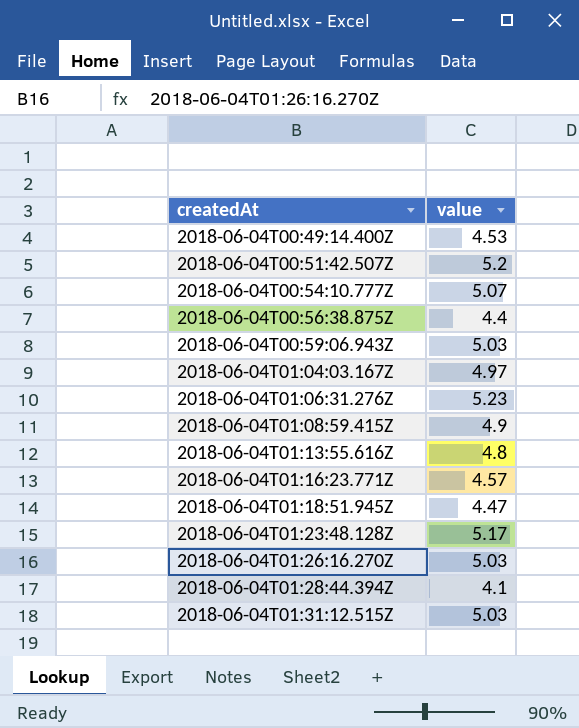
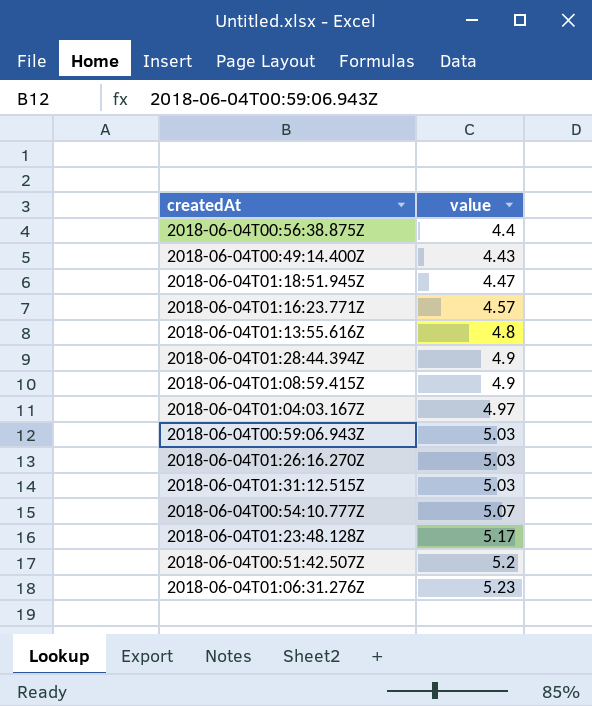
row order: createdAt ascending -> value ascending
2018-06-04T00:49:14.400Z | value: 4.53 -> 4.43
2018-06-04T01:28:44.394Z | value: 4.1 -> 4.9

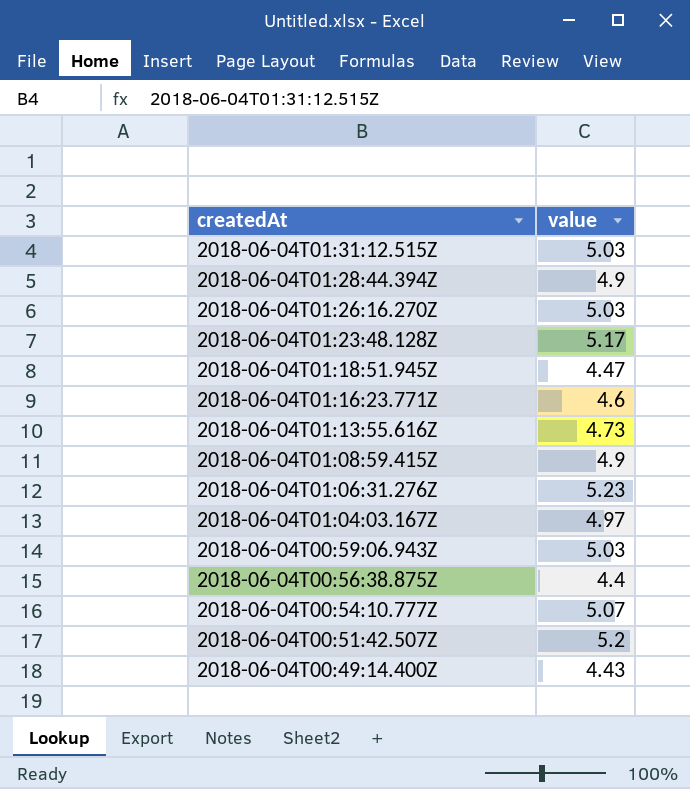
row order: value ascending -> createdAt descending
2018-06-04T01:16:23.771Z | value: 4.57 -> 4.6
2018-06-04T01:13:55.616Z | value: 4.8 -> 4.73

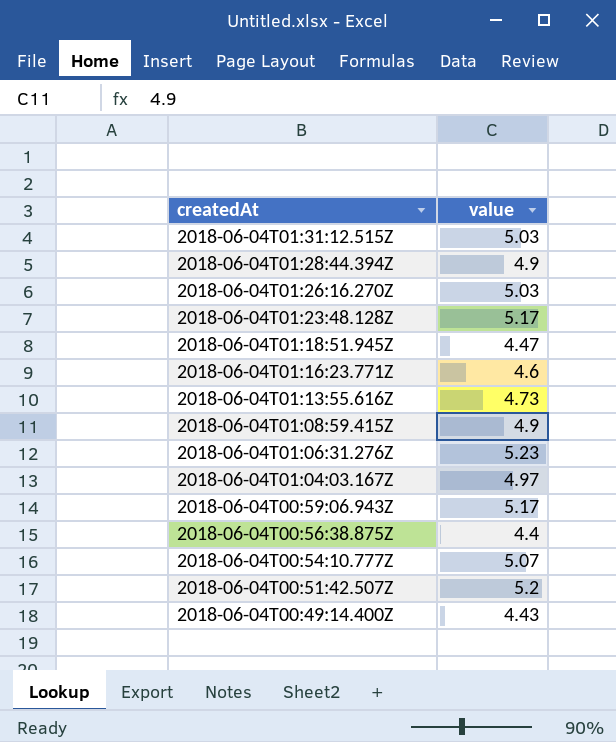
2018-06-04T00:59:06.943Z | value: 5.03 -> 5.17

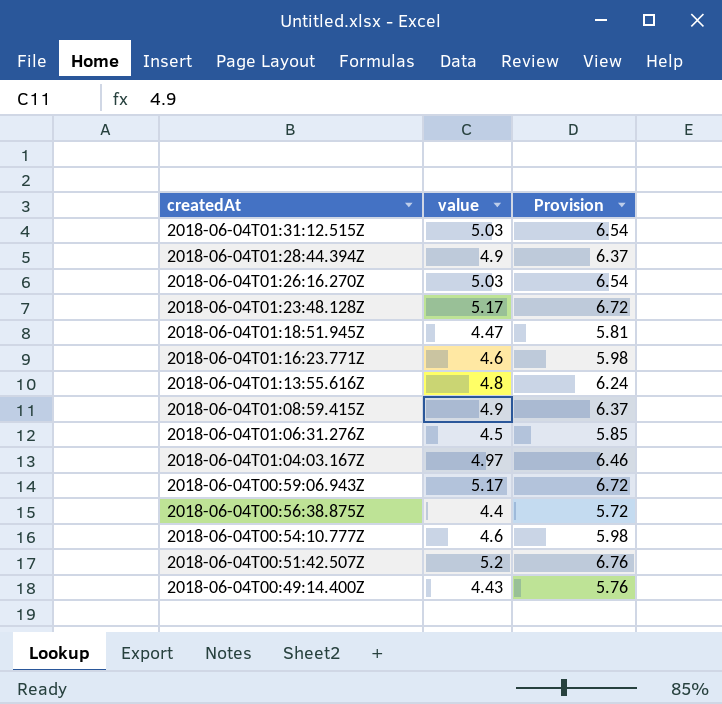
column Provision | formula: none -> [value] * 1.3
2018-06-04T01:13:55.616Z | value: 4.73 -> 4.8
2018-06-04T01:06:31.276Z | value: 5.23 -> 4.5
2018-06-04T00:54:10.777Z | value: 5.07 -> 4.6

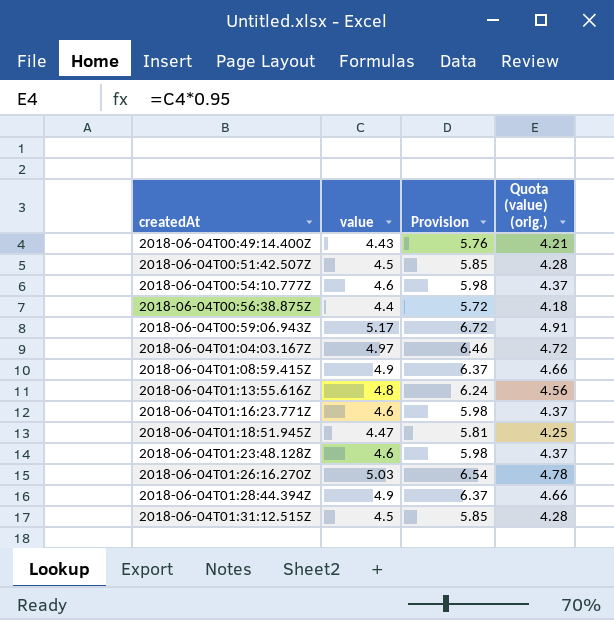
row order: createdAt descending -> createdAt ascending
column Quota (value) (orig.) | formula: none -> [value] * 0.95
row 2018-06-04T01:06:31.276Z: 4.5 | 5.85 -> none
2018-06-04T00:51:42.507Z | value: 5.2 -> 4.5
2018-06-04T00:51:42.507Z | Provision: 6.76 -> 5.85
2018-06-04T01:23:48.128Z | value: 5.17 -> 4.6
2018-06-04T01:23:48.128Z | Provision: 6.72 -> 5.98
2018-06-04T01:31:12.515Z | value: 5.03 -> 4.5
2018-06-04T01:31:12.515Z | Provision: 6.54 -> 5.85

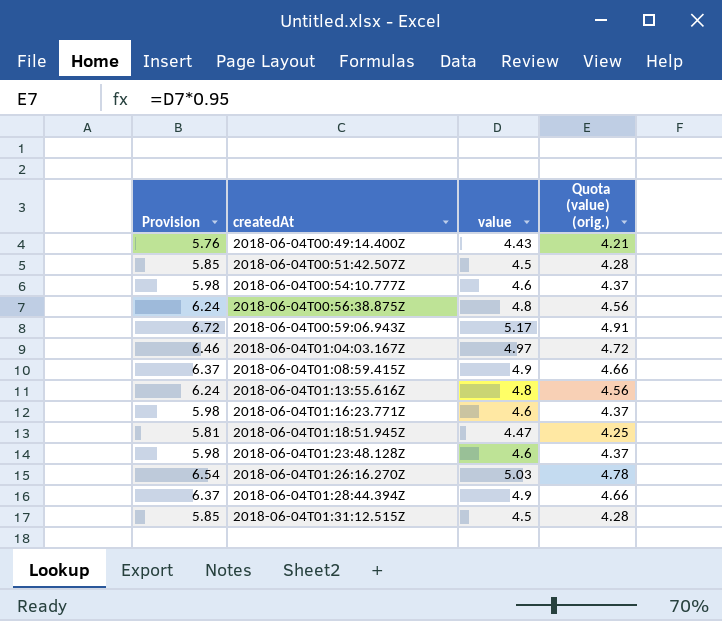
column Provision | position: 3 -> 1
2018-06-04T00:56:38.875Z | Provision: 5.72 -> 6.24
2018-06-04T00:56:38.875Z | value: 4.4 -> 4.8
2018-06-04T00:56:38.875Z | Quota (value) (orig.): 4.18 -> 4.56

